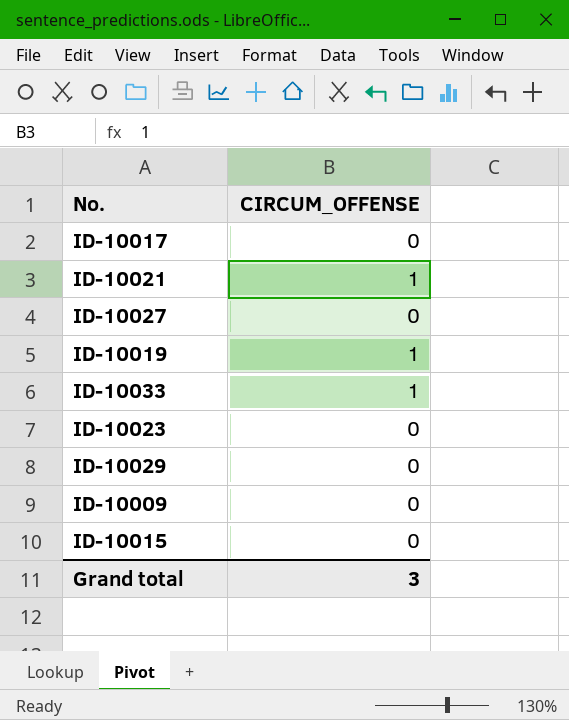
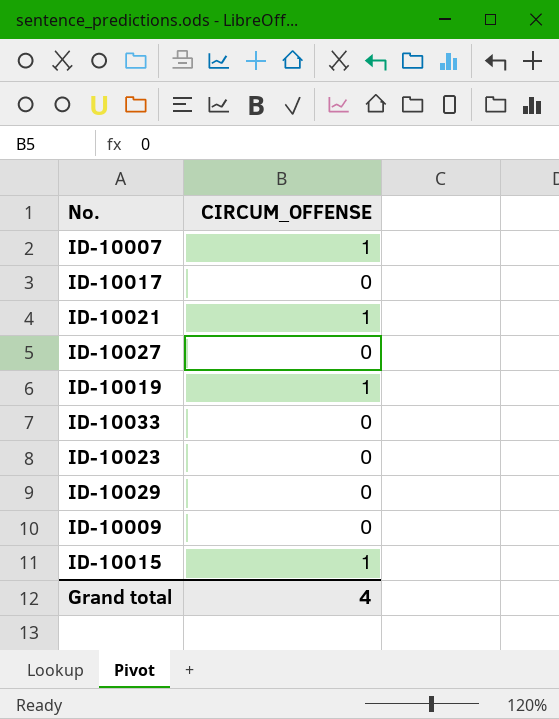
row ID-10007: none -> 1
ID-10033 | CIRCUM_OFFENSE: 1 -> 0
ID-10015 | CIRCUM_OFFENSE: 0 -> 1
Grand total | CIRCUM_OFFENSE: 3 -> 4

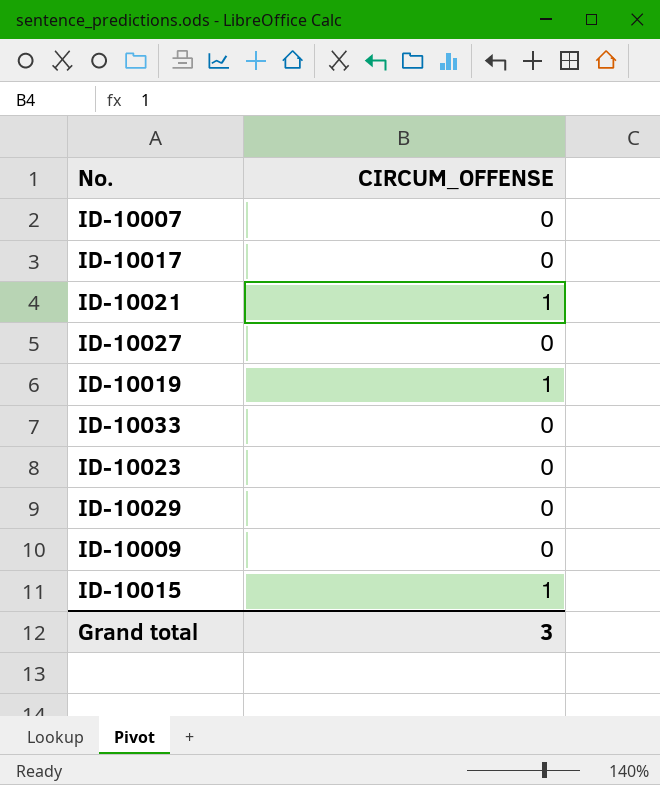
ID-10007 | CIRCUM_OFFENSE: 1 -> 0
Grand total | CIRCUM_OFFENSE: 4 -> 3

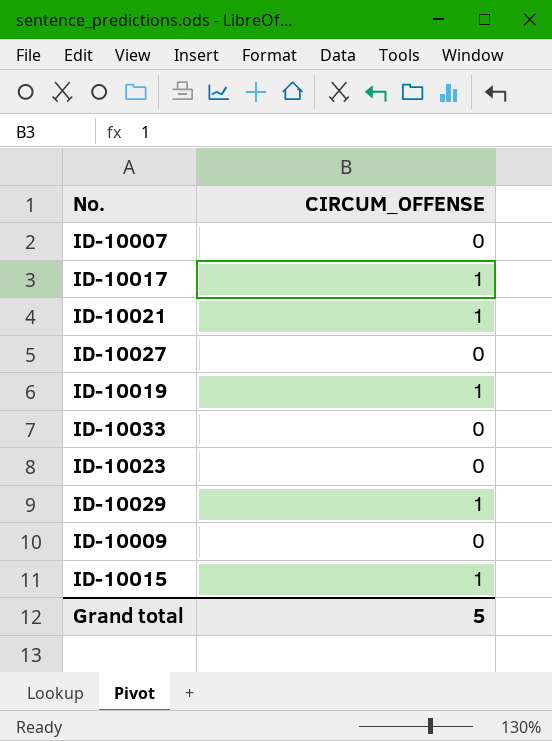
ID-10017 | CIRCUM_OFFENSE: 0 -> 1
ID-10029 | CIRCUM_OFFENSE: 0 -> 1
Grand total | CIRCUM_OFFENSE: 3 -> 5

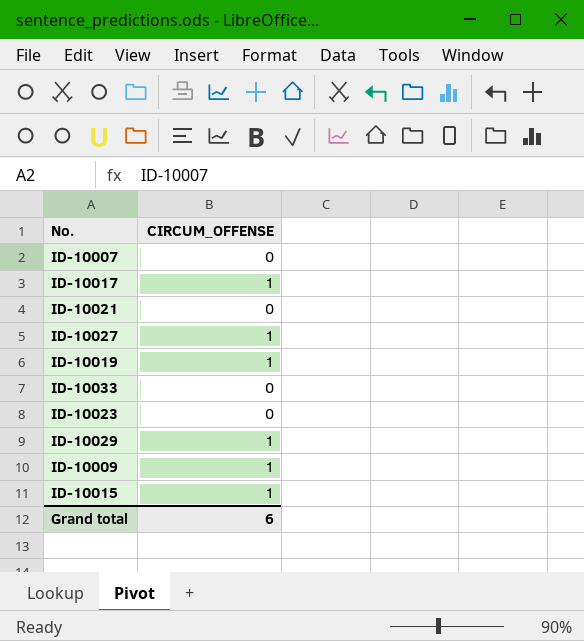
ID-10021 | CIRCUM_OFFENSE: 1 -> 0
ID-10027 | CIRCUM_OFFENSE: 0 -> 1
ID-10009 | CIRCUM_OFFENSE: 0 -> 1
Grand total | CIRCUM_OFFENSE: 5 -> 6

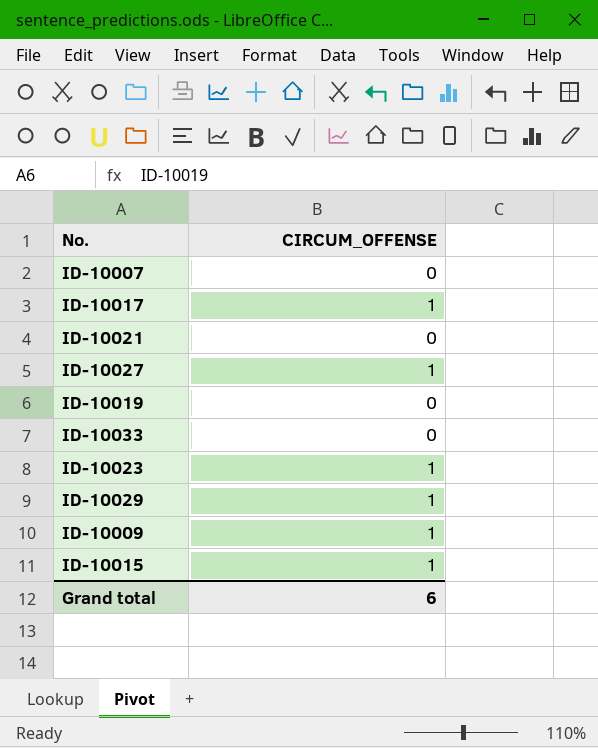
ID-10019 | CIRCUM_OFFENSE: 1 -> 0
ID-10023 | CIRCUM_OFFENSE: 0 -> 1

